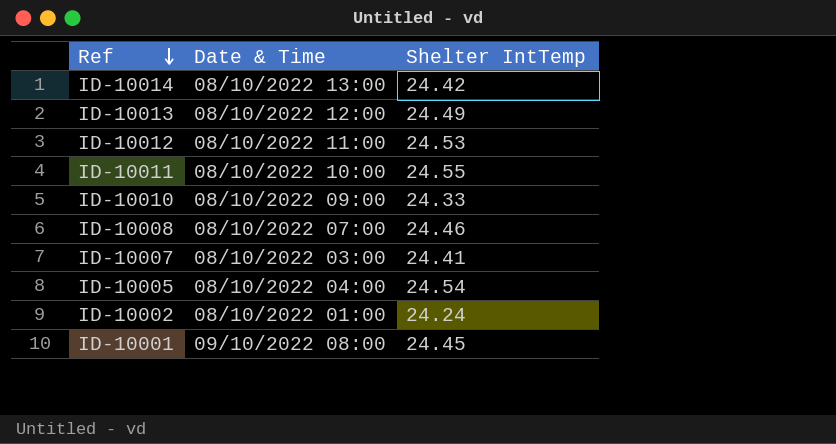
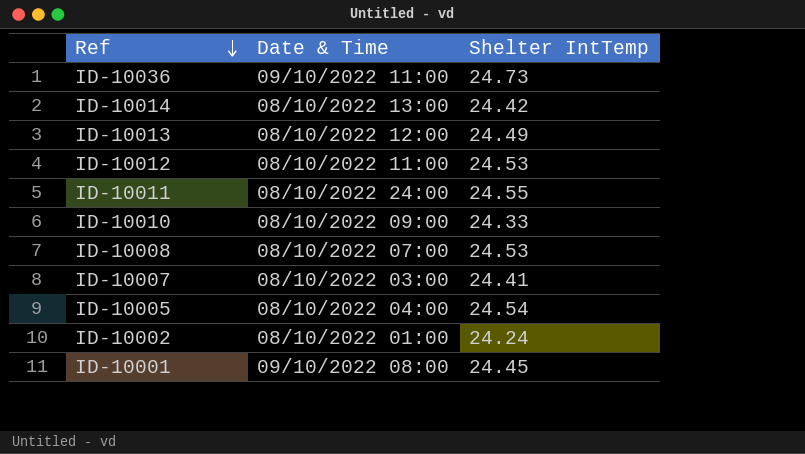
row ID-10036: none -> 09/10/2022 11:00 | 24.73
ID-10011 | Date & Time: 08/10/2022 10:00 -> 08/10/2022 24:00
ID-10008 | Shelter IntTemp: 24.46 -> 24.53

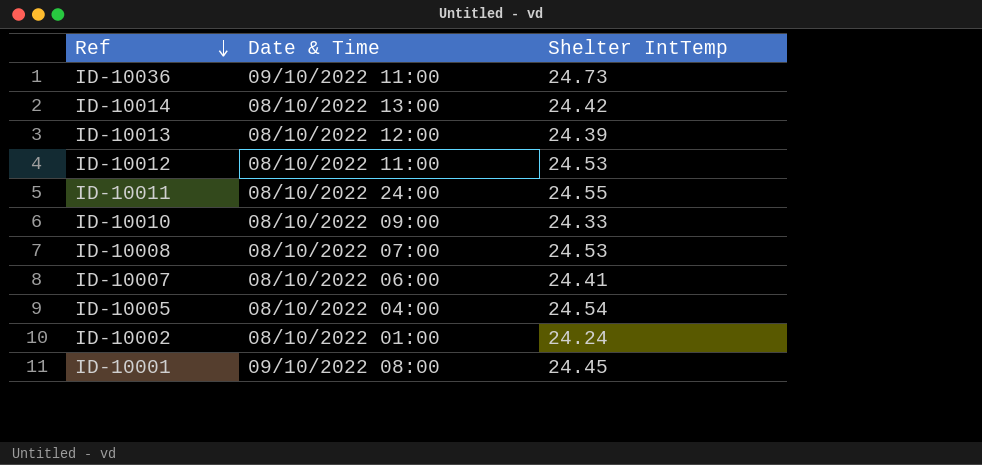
ID-10013 | Shelter IntTemp: 24.49 -> 24.39
ID-10007 | Date & Time: 08/10/2022 03:00 -> 08/10/2022 06:00

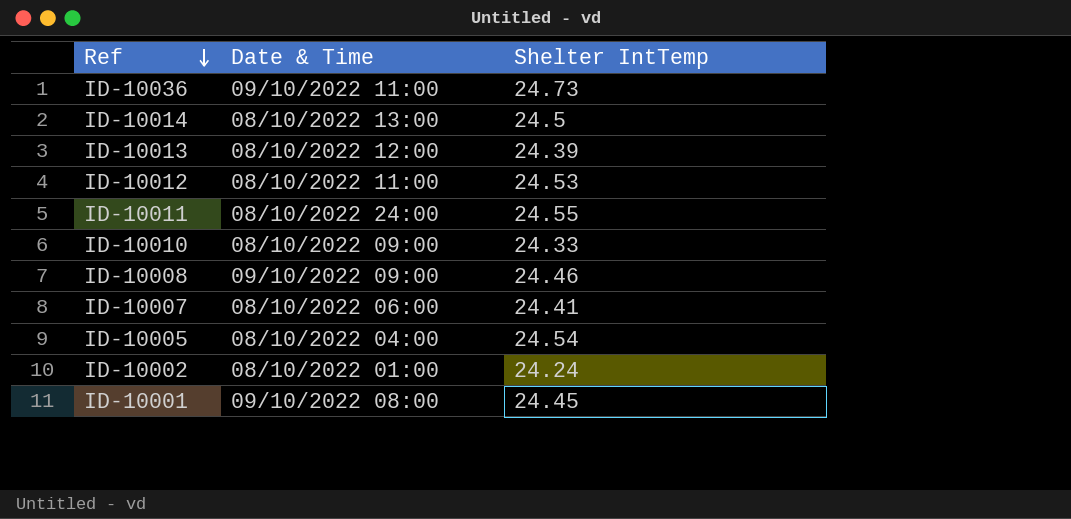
ID-10014 | Shelter IntTemp: 24.42 -> 24.5
ID-10008 | Date & Time: 08/10/2022 07:00 -> 09/10/2022 09:00
ID-10008 | Shelter IntTemp: 24.53 -> 24.46

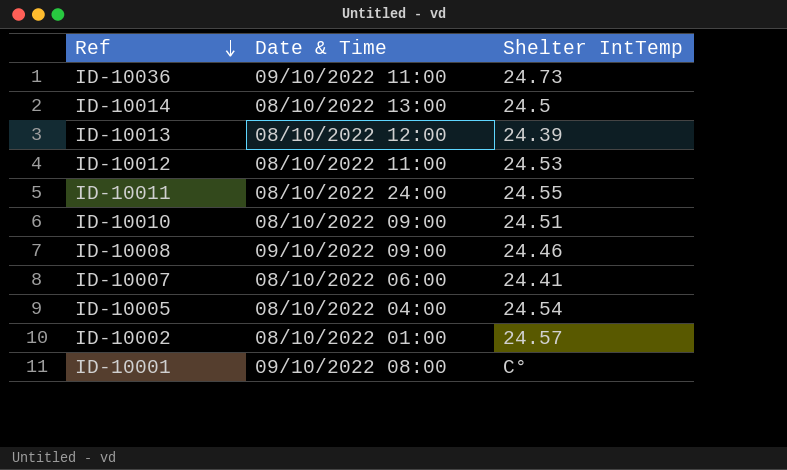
ID-10010 | Shelter IntTemp: 24.33 -> 24.51
ID-10002 | Shelter IntTemp: 24.24 -> 24.57
ID-10001 | Shelter IntTemp: 24.45 -> C°

